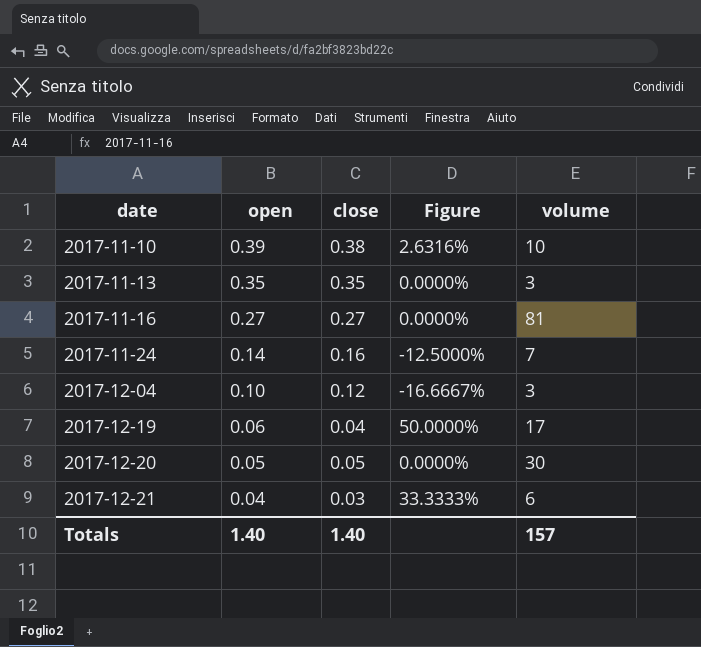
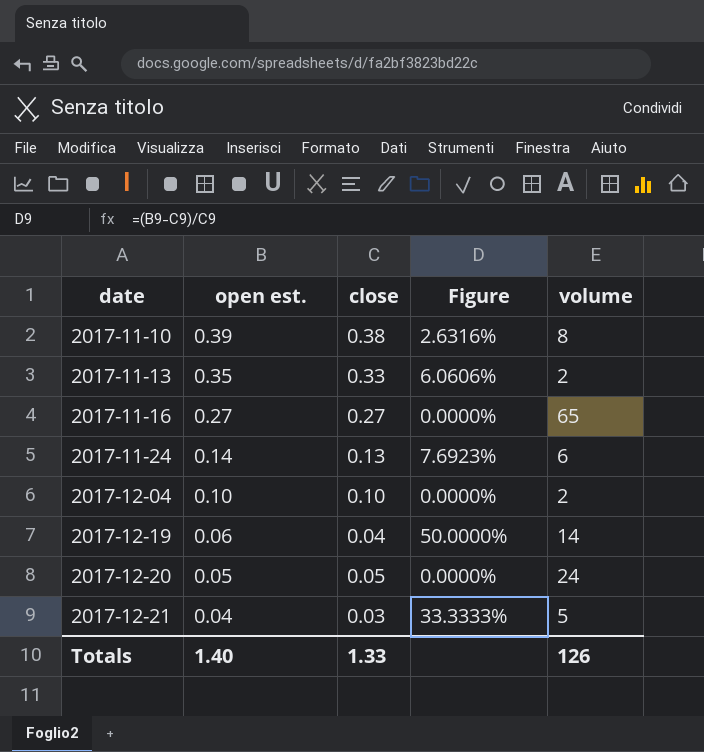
column name: open -> open est.
2017-11-10 | volume: 10 -> 8
2017-11-13 | close: 0.35 -> 0.33
2017-11-13 | Figure: 0.0000% -> 6.0606%
2017-11-13 | volume: 3 -> 2
2017-11-16 | volume: 81 -> 65
2017-11-24 | close: 0.16 -> 0.13
2017-11-24 | Figure: -12.5000% -> 7.6923%
2017-11-24 | volume: 7 -> 6
2017-12-04 | close: 0.12 -> 0.10
2017-12-04 | Figure: -16.6667% -> 0.0000%
2017-12-04 | volume: 3 -> 2
2017-12-19 | volume: 17 -> 14
2017-12-20 | volume: 30 -> 24
2017-12-21 | volume: 6 -> 5
Totals | close: 1.40 -> 1.33
Totals | volume: 157 -> 126

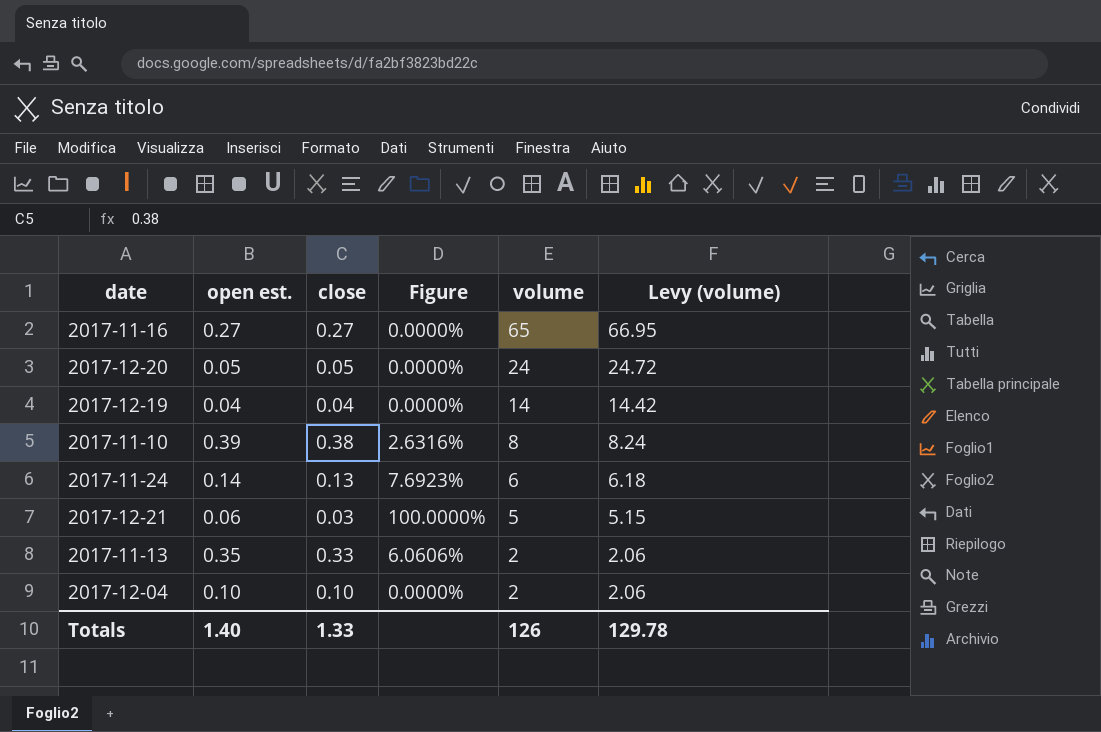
row order: date ascending -> volume descending
column Levy (volume) | formula: none -> [volume] * 1.03
2017-12-19 | open est.: 0.06 -> 0.04
2017-12-19 | Figure: 50.0000% -> 0.0000%
2017-12-21 | open est.: 0.04 -> 0.06
2017-12-21 | Figure: 33.3333% -> 100.0000%

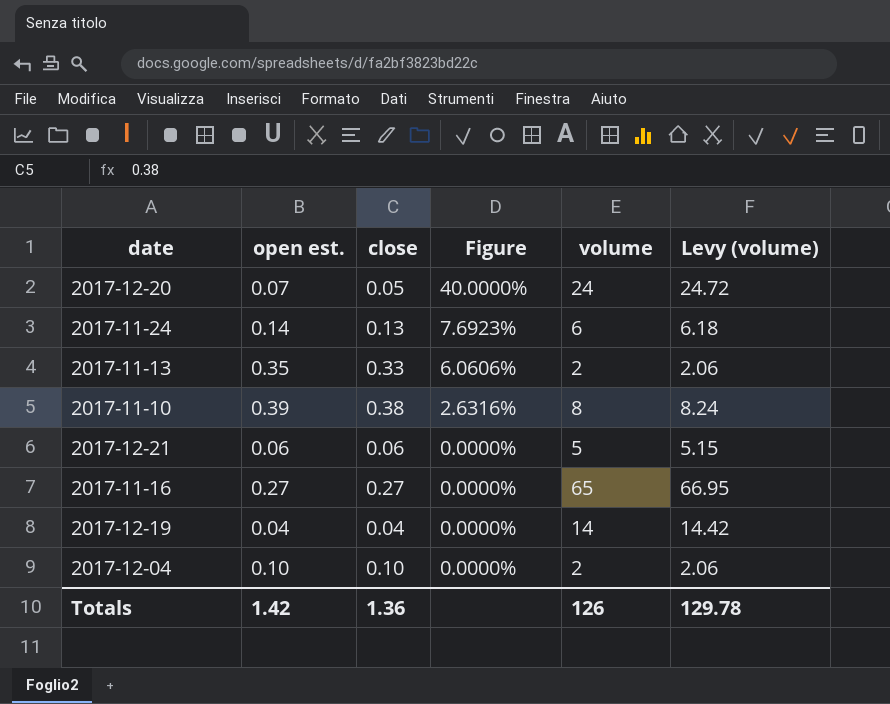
row order: volume descending -> Figure descending
2017-12-20 | open est.: 0.05 -> 0.07
2017-12-20 | Figure: 0.0000% -> 40.0000%
2017-12-21 | close: 0.03 -> 0.06
2017-12-21 | Figure: 100.0000% -> 0.0000%
Totals | open est.: 1.40 -> 1.42
Totals | close: 1.33 -> 1.36

